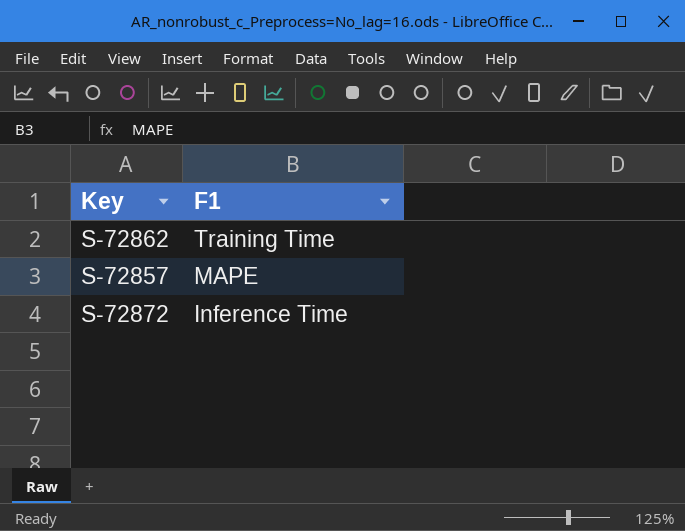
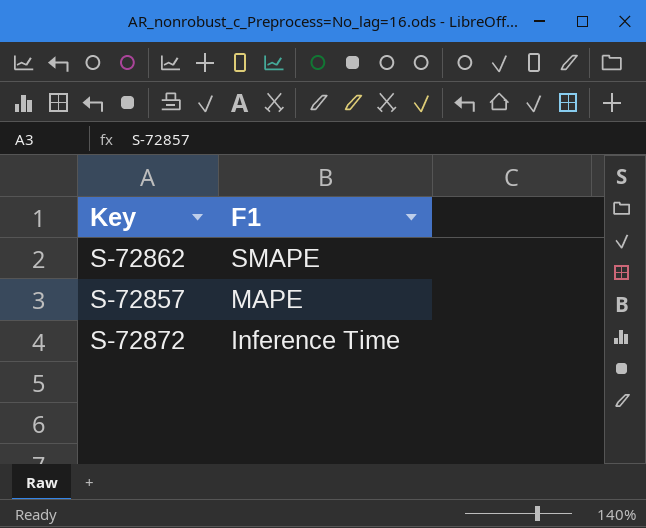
S-72862 | F1: Training Time -> SMAPE

